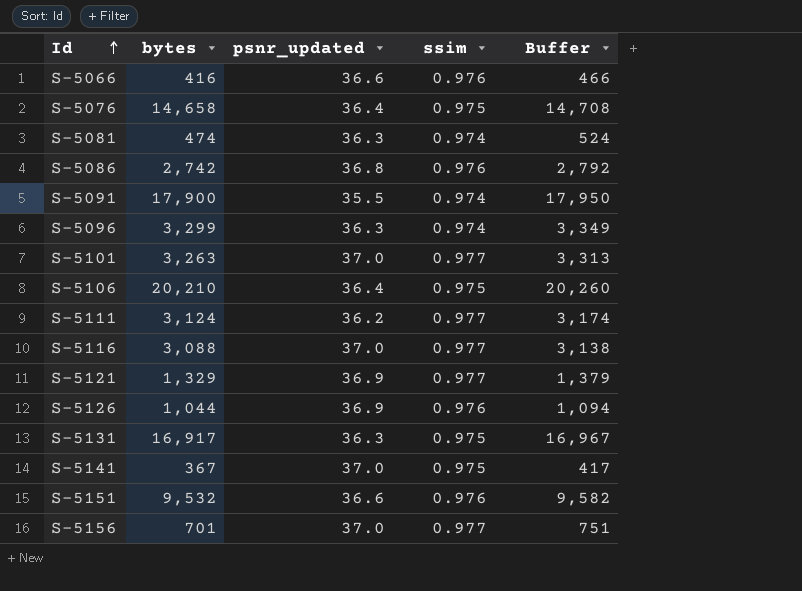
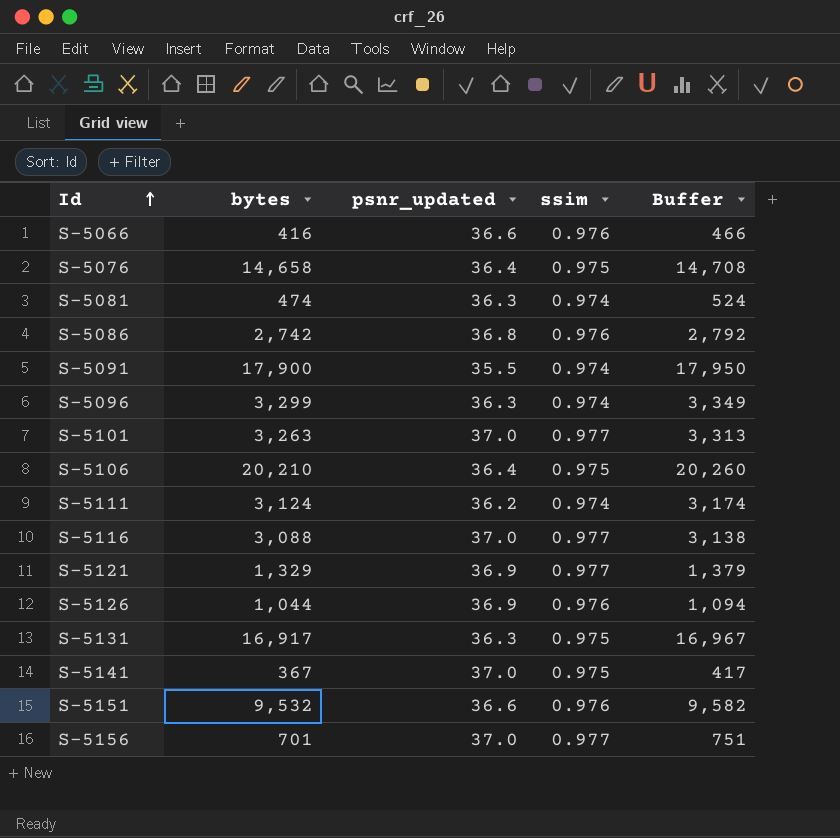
S-5111 | ssim: 0.977 -> 0.974

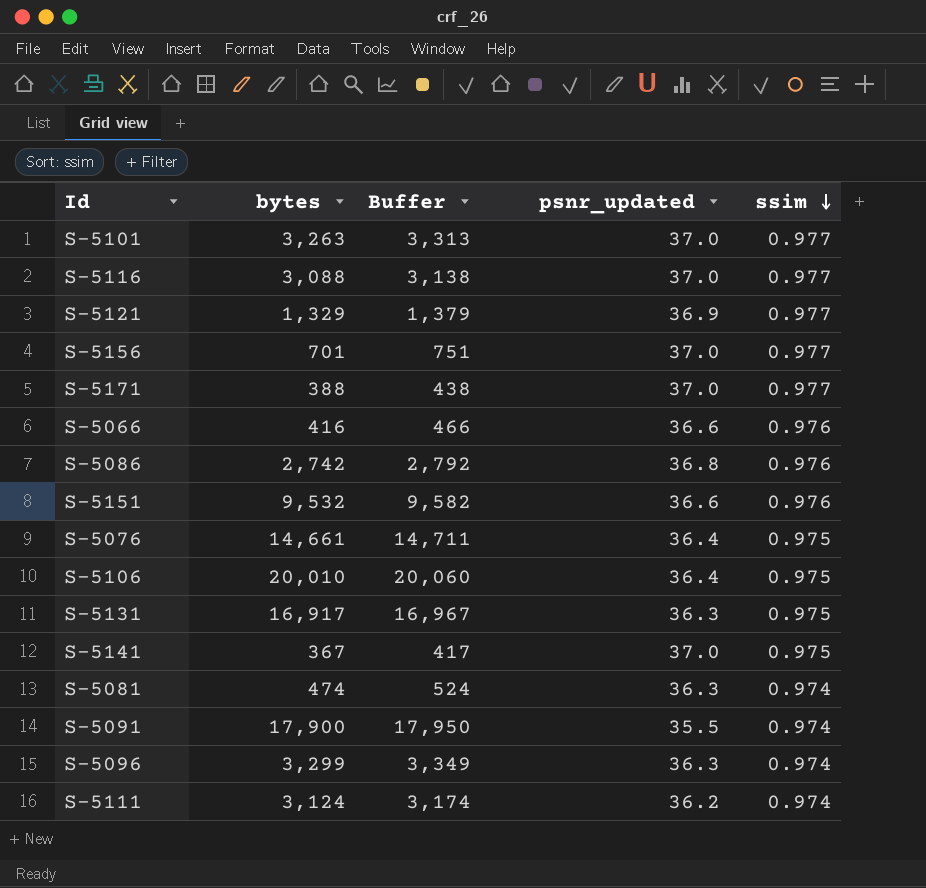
row order: Id ascending -> ssim descending
column Buffer | position: 5 -> 3
row S-5126: 1,044 | 36.9 | 0.976 | 1,094 -> none
row S-5171: none -> 388 | 438 | 37.0 | 0.977
S-5076 | bytes: 14,658 -> 14,661
S-5076 | Buffer: 14,708 -> 14,711
S-5106 | bytes: 20,210 -> 20,010
S-5106 | Buffer: 20,260 -> 20,060

